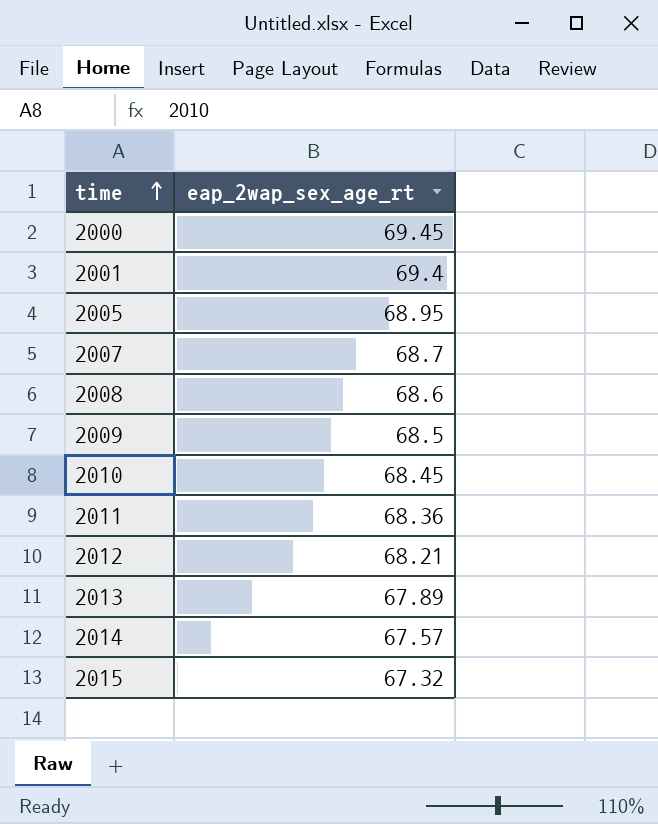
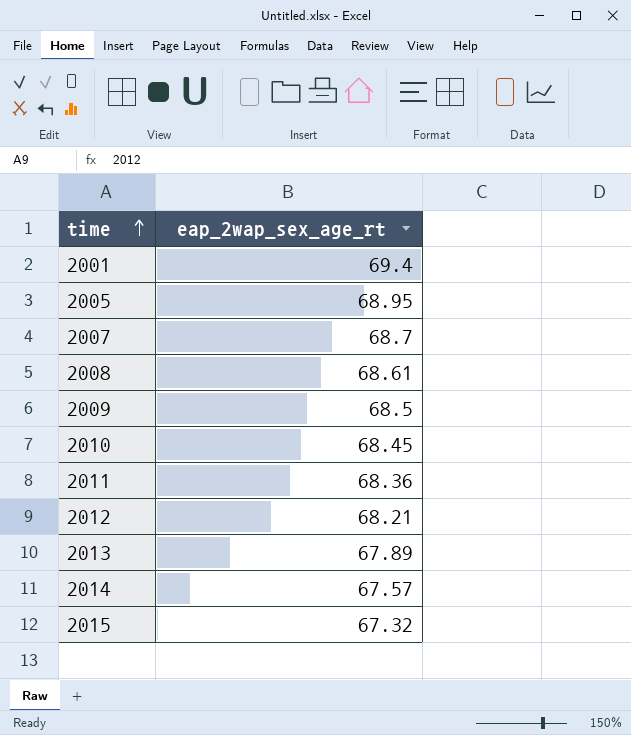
row 2000: 69.45 -> none
2008 | eap_2wap_sex_age_rt: 68.6 -> 68.61

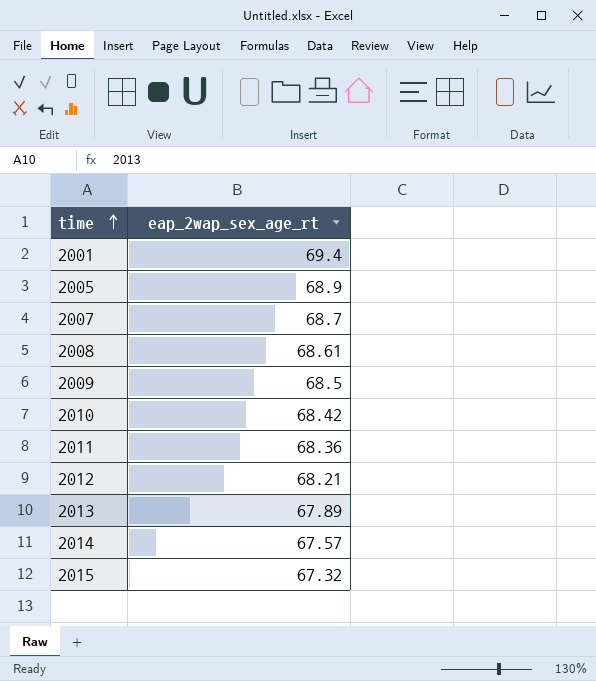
2005 | eap_2wap_sex_age_rt: 68.95 -> 68.9
2010 | eap_2wap_sex_age_rt: 68.45 -> 68.42

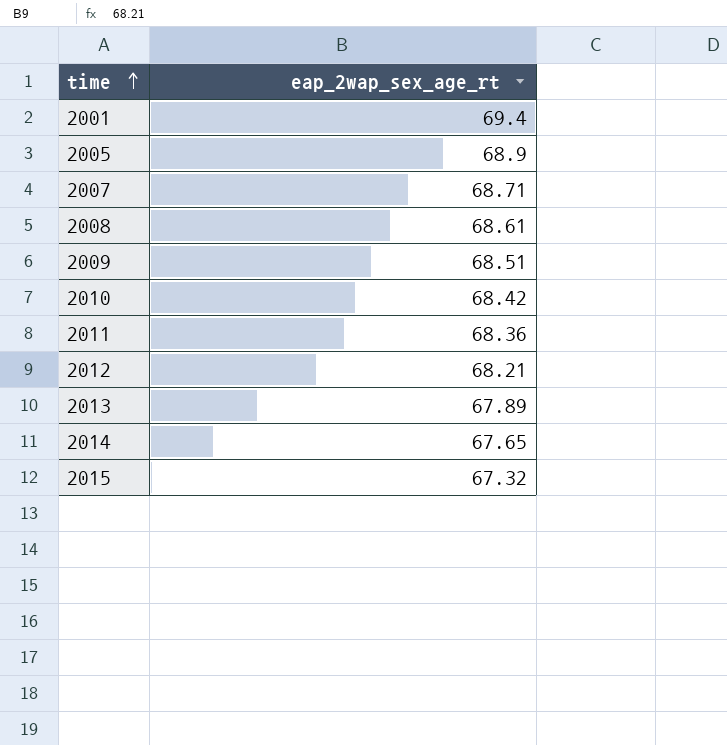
2007 | eap_2wap_sex_age_rt: 68.7 -> 68.71
2009 | eap_2wap_sex_age_rt: 68.5 -> 68.51
2014 | eap_2wap_sex_age_rt: 67.57 -> 67.65

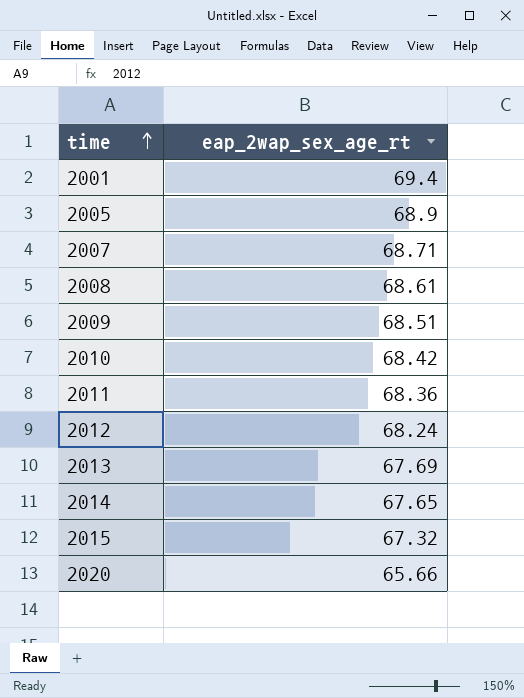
2012 | eap_2wap_sex_age_rt: 68.21 -> 68.24
2013 | eap_2wap_sex_age_rt: 67.89 -> 67.69
row 2020: none -> 65.66

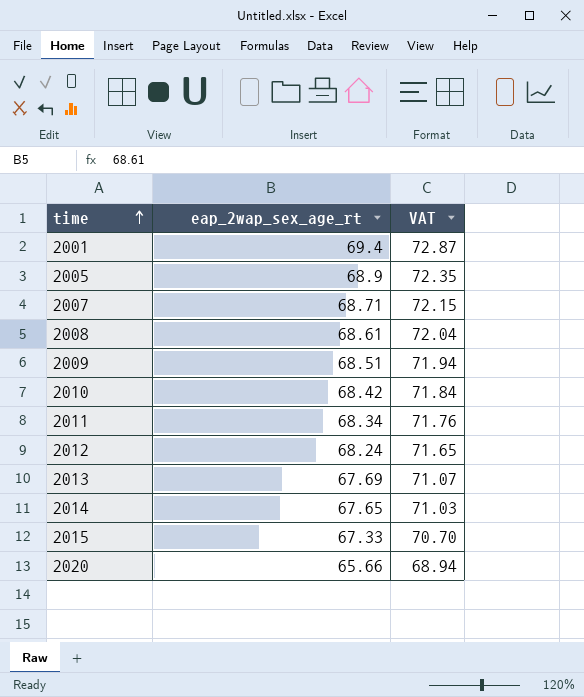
column VAT | formula: none -> [eap_2wap_sex_age_rt] * 1.05
2011 | eap_2wap_sex_age_rt: 68.36 -> 68.34
2015 | eap_2wap_sex_age_rt: 67.32 -> 67.33

